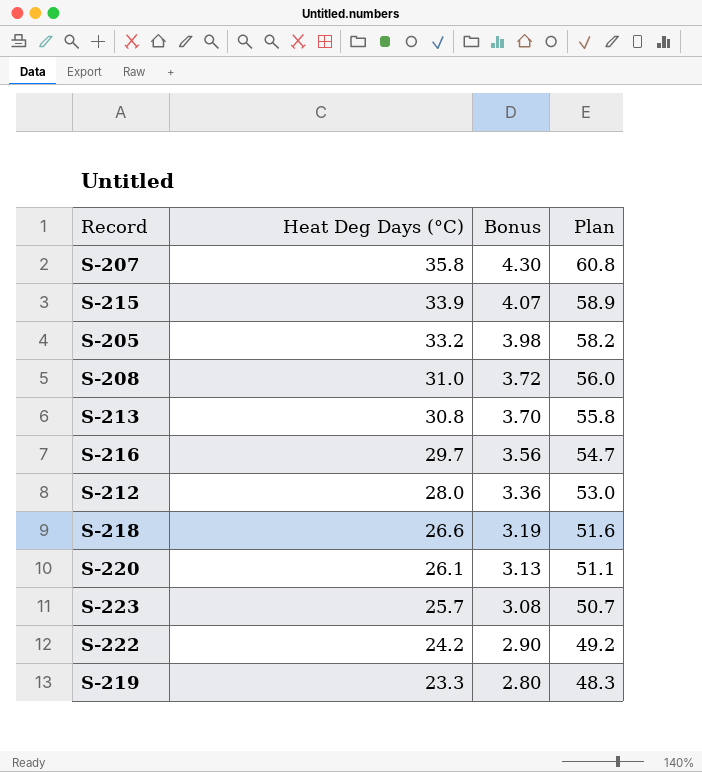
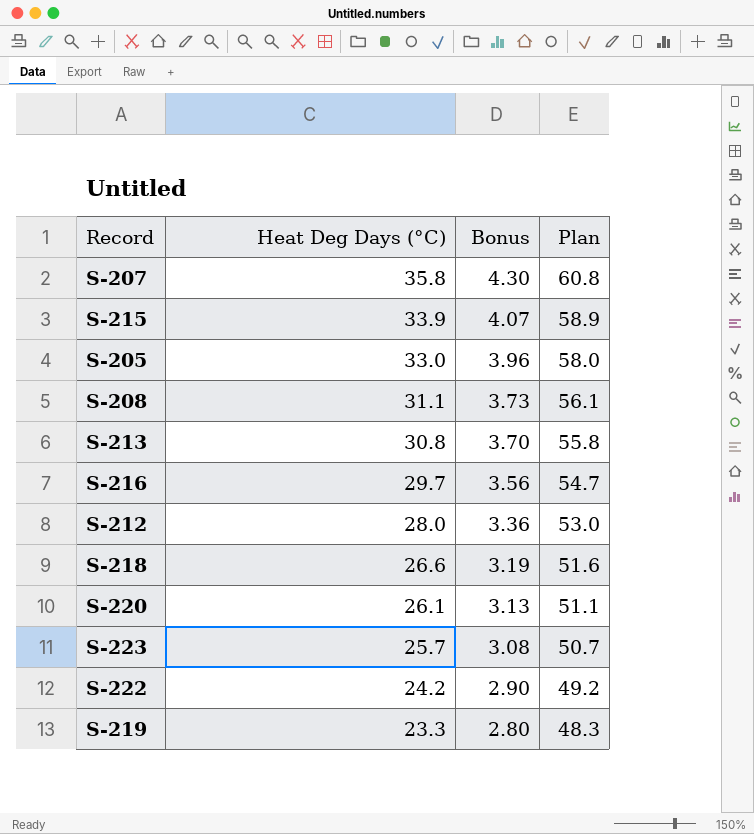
S-205 | Heat Deg Days (°C): 33.2 -> 33.0
S-205 | Bonus: 3.98 -> 3.96
S-205 | Plan: 58.2 -> 58.0
S-208 | Heat Deg Days (°C): 31.0 -> 31.1
S-208 | Bonus: 3.72 -> 3.73
S-208 | Plan: 56.0 -> 56.1

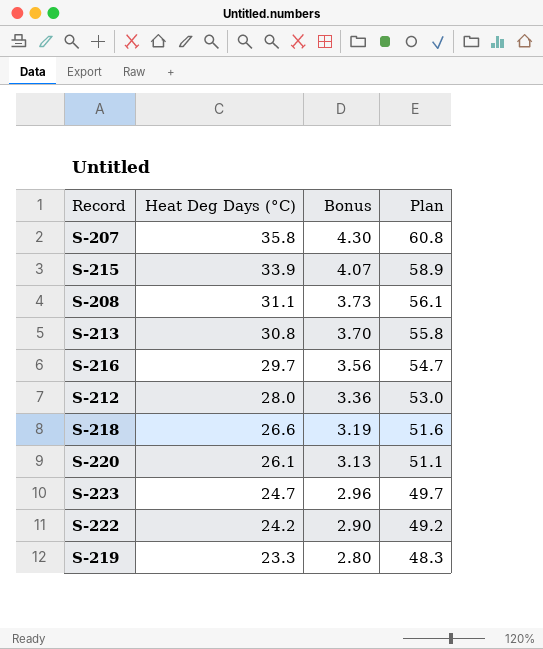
row S-205: 33.0 | 3.96 | 58.0 -> none
S-223 | Heat Deg Days (°C): 25.7 -> 24.7
S-223 | Bonus: 3.08 -> 2.96
S-223 | Plan: 50.7 -> 49.7

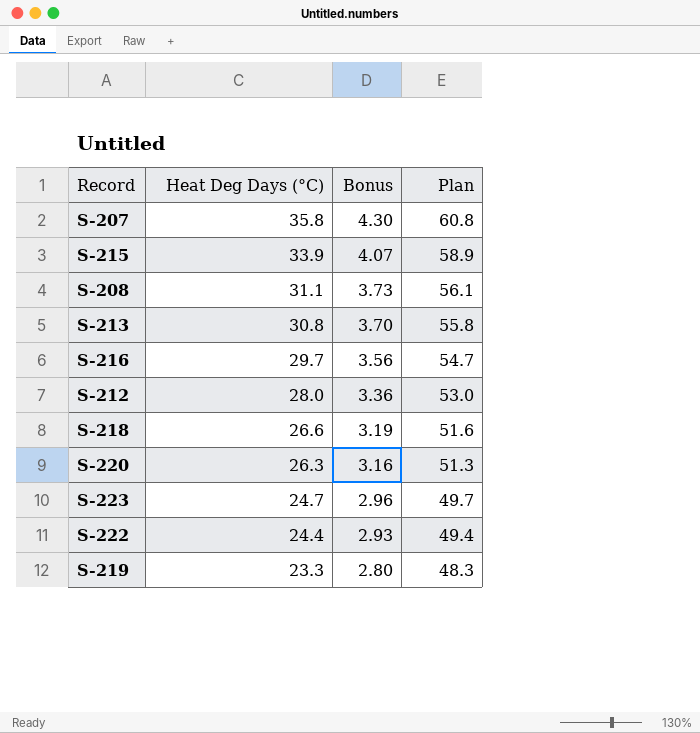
S-220 | Heat Deg Days (°C): 26.1 -> 26.3
S-220 | Bonus: 3.13 -> 3.16
S-220 | Plan: 51.1 -> 51.3
S-222 | Heat Deg Days (°C): 24.2 -> 24.4
S-222 | Bonus: 2.90 -> 2.93
S-222 | Plan: 49.2 -> 49.4

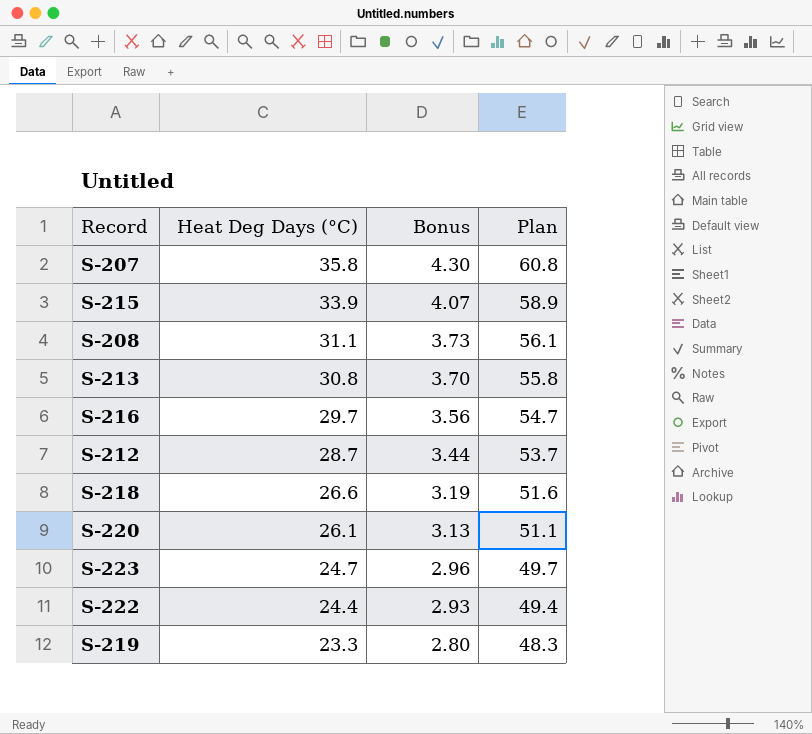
S-212 | Heat Deg Days (°C): 28.0 -> 28.7
S-212 | Bonus: 3.36 -> 3.44
S-212 | Plan: 53.0 -> 53.7
S-220 | Heat Deg Days (°C): 26.3 -> 26.1
S-220 | Bonus: 3.16 -> 3.13
S-220 | Plan: 51.3 -> 51.1

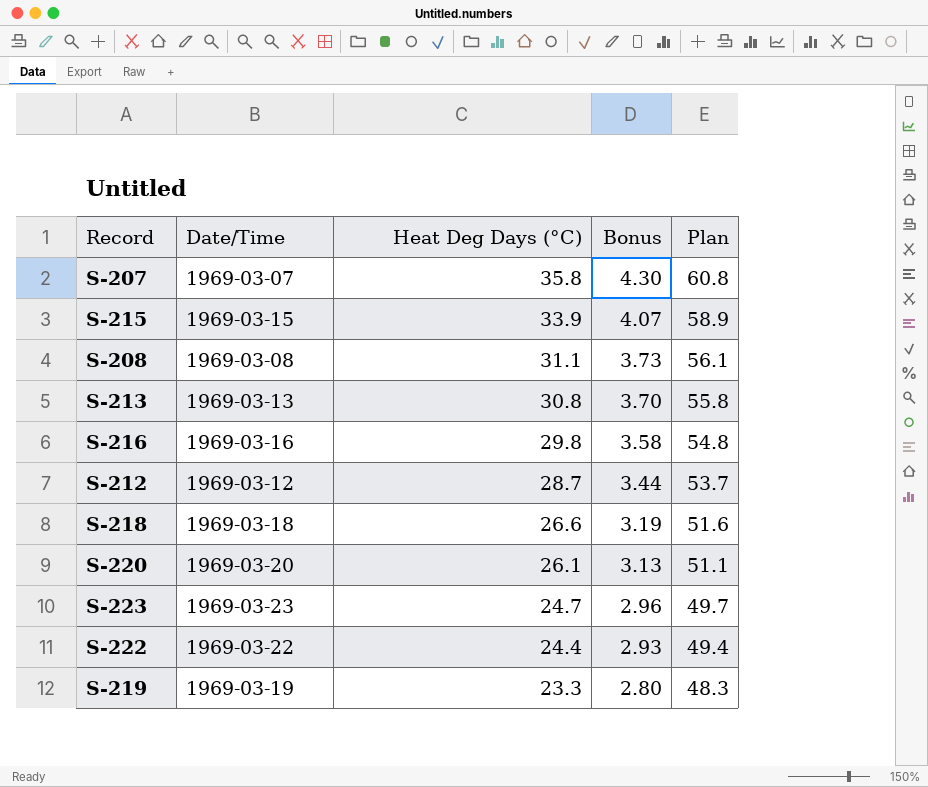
column Date/Time | position: none -> 2
S-216 | Heat Deg Days (°C): 29.7 -> 29.8
S-216 | Bonus: 3.56 -> 3.58
S-216 | Plan: 54.7 -> 54.8

